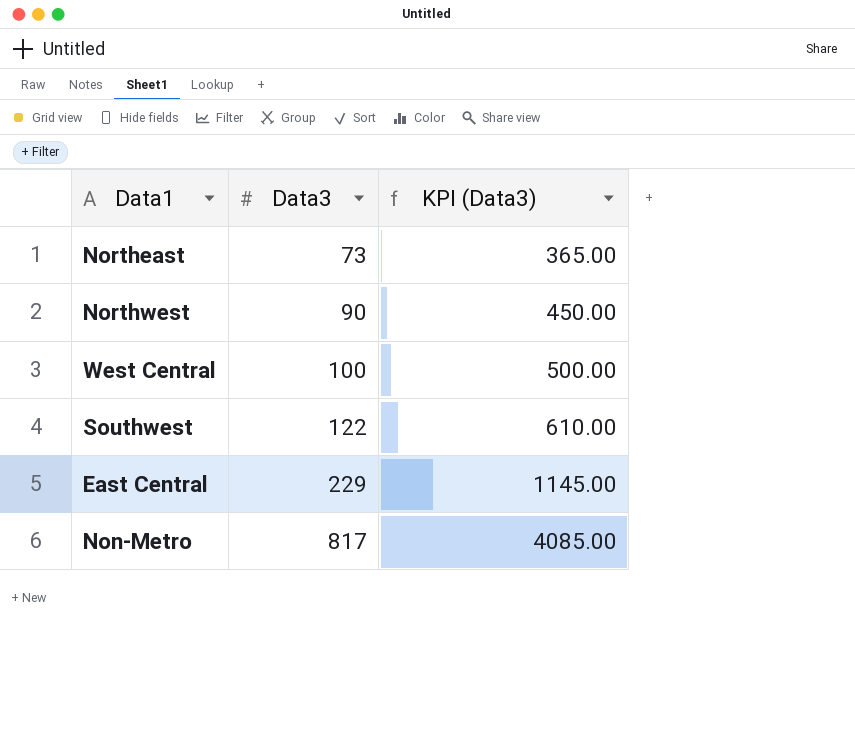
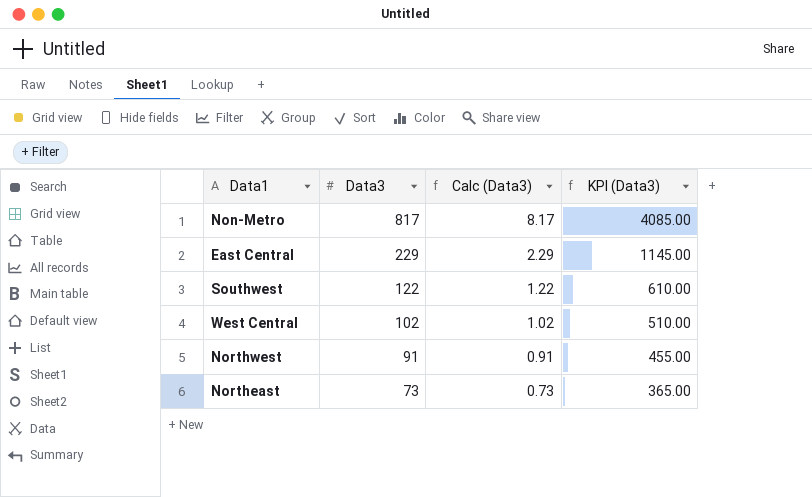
row order: Data3 ascending -> Data3 descending
column Calc (Data3) | formula: none -> [Data3] * 0.01
West Central | Data3: 100 -> 102
West Central | KPI (Data3): 500.00 -> 510.00
Northwest | Data3: 90 -> 91
Northwest | KPI (Data3): 450.00 -> 455.00

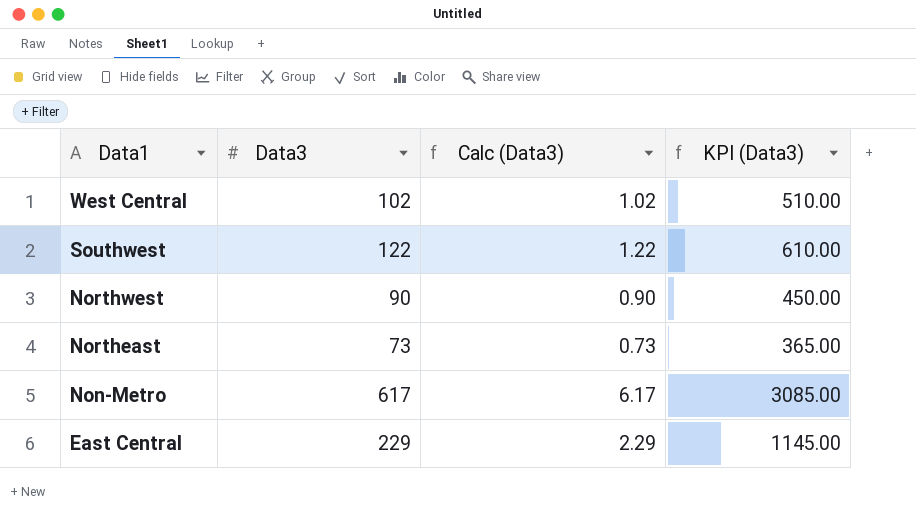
row order: Data3 descending -> Data1 descending
Northwest | Data3: 91 -> 90
Northwest | Calc (Data3): 0.91 -> 0.90
Northwest | KPI (Data3): 455.00 -> 450.00
Non-Metro | Data3: 817 -> 617
Non-Metro | Calc (Data3): 8.17 -> 6.17
Non-Metro | KPI (Data3): 4085.00 -> 3085.00

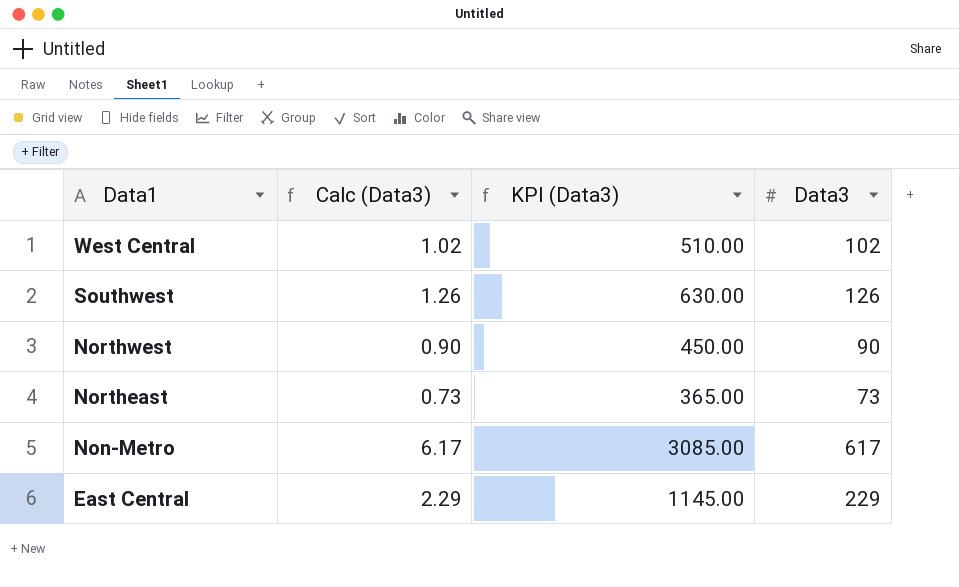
column Data3 | position: 2 -> 4
Southwest | Calc (Data3): 1.22 -> 1.26
Southwest | KPI (Data3): 610.00 -> 630.00
Southwest | Data3: 122 -> 126

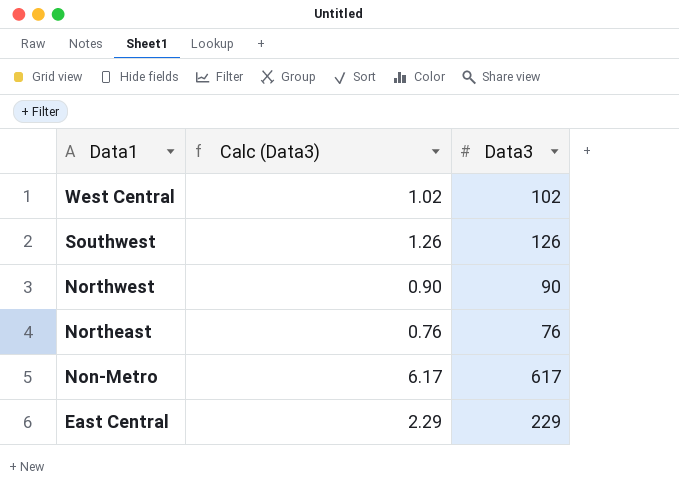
column KPI (Data3) | formula: [Data3] * 5 -> none
Northeast | Calc (Data3): 0.73 -> 0.76
Northeast | Data3: 73 -> 76

